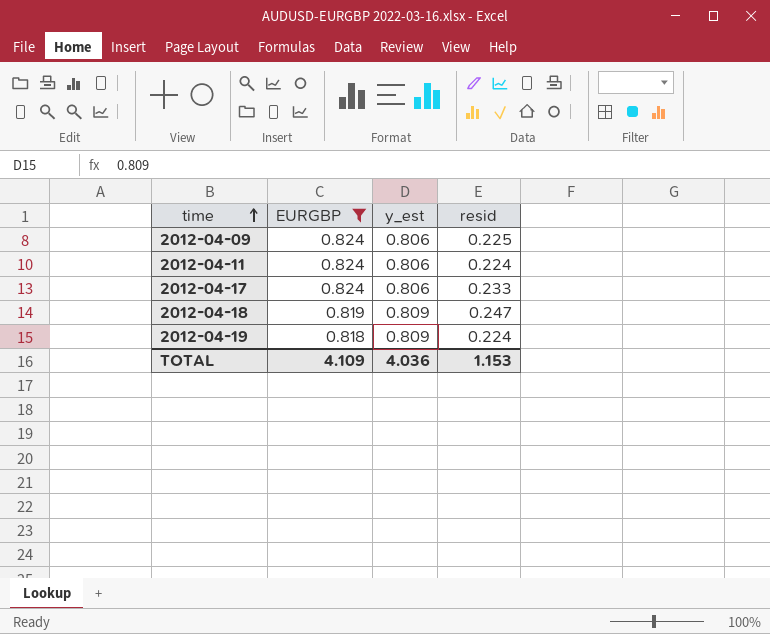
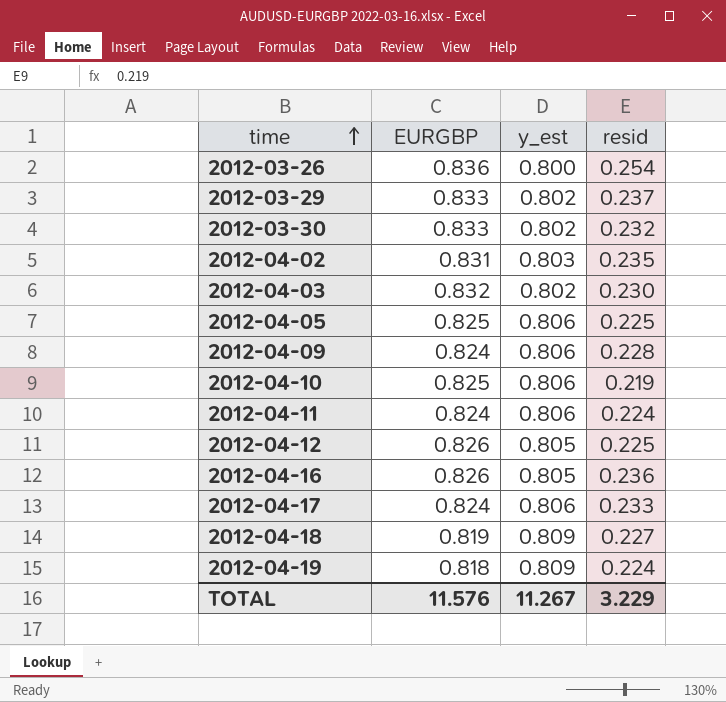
filter: EURGBP <= 0.824 -> none
2012-04-09 | resid: 0.225 -> 0.228
2012-04-18 | resid: 0.247 -> 0.227
TOTAL | EURGBP: 4.109 -> 11.576
TOTAL | y_est: 4.036 -> 11.267
TOTAL | resid: 1.153 -> 3.229

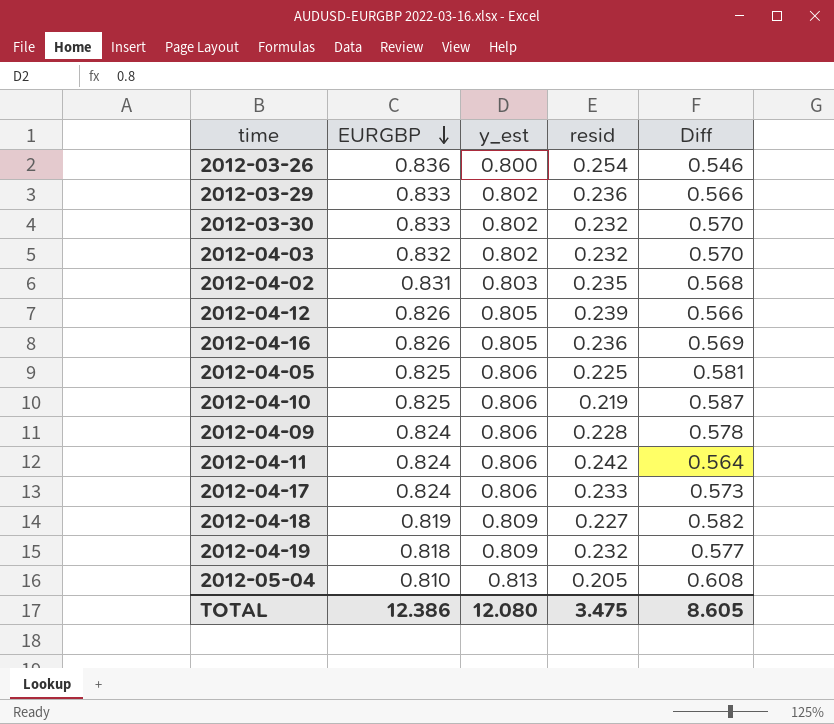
row order: time ascending -> EURGBP descending
column Diff | formula: none -> [y_est] - [resid]
2012-03-29 | resid: 0.237 -> 0.236
2012-04-03 | resid: 0.230 -> 0.232
2012-04-12 | resid: 0.225 -> 0.239
2012-04-11 | resid: 0.224 -> 0.242
2012-04-19 | resid: 0.224 -> 0.232
row 2012-05-04: none -> 0.810 | 0.813 | 0.205 | 0.608
TOTAL | EURGBP: 11.576 -> 12.386
TOTAL | y_est: 11.267 -> 12.080
TOTAL | resid: 3.229 -> 3.475

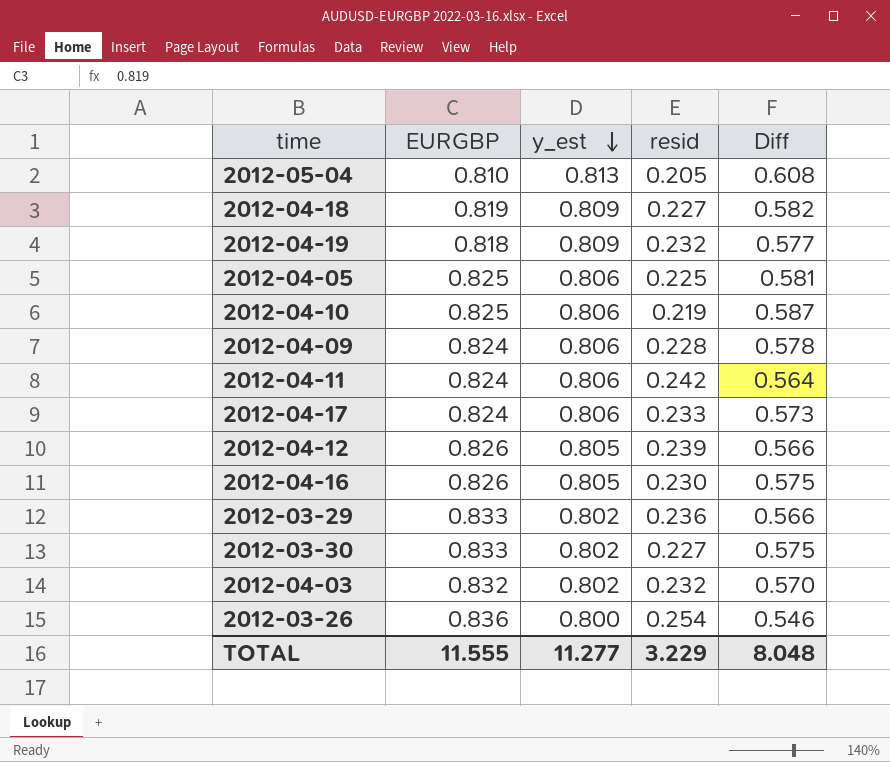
row order: EURGBP descending -> y_est descending
row 2012-04-02: 0.831 | 0.803 | 0.235 | 0.568 -> none
2012-04-16 | resid: 0.236 -> 0.230
2012-04-16 | Diff: 0.569 -> 0.575
2012-03-30 | resid: 0.232 -> 0.227
2012-03-30 | Diff: 0.570 -> 0.575
TOTAL | EURGBP: 12.386 -> 11.555
TOTAL | y_est: 12.080 -> 11.277
TOTAL | resid: 3.475 -> 3.229
TOTAL | Diff: 8.605 -> 8.048

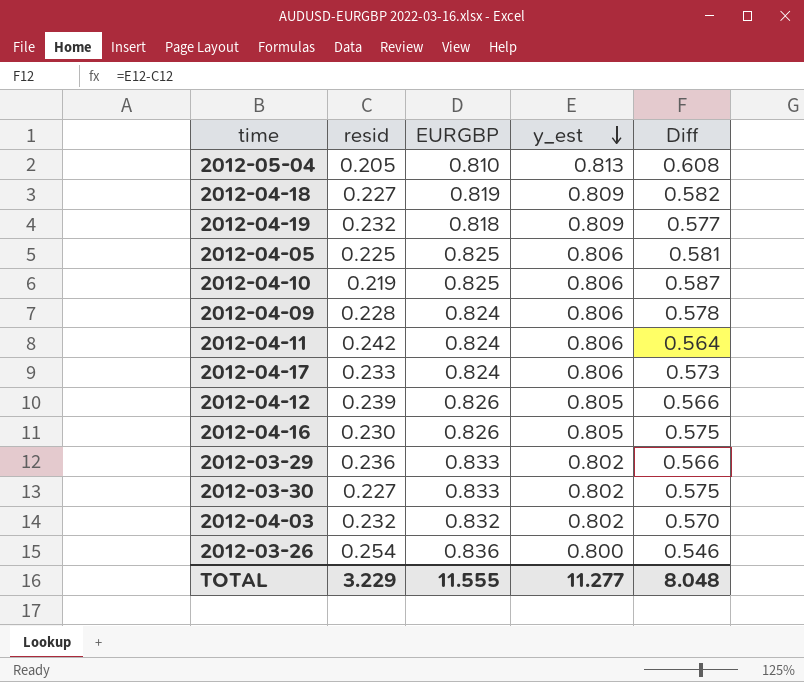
column resid | position: 4 -> 2

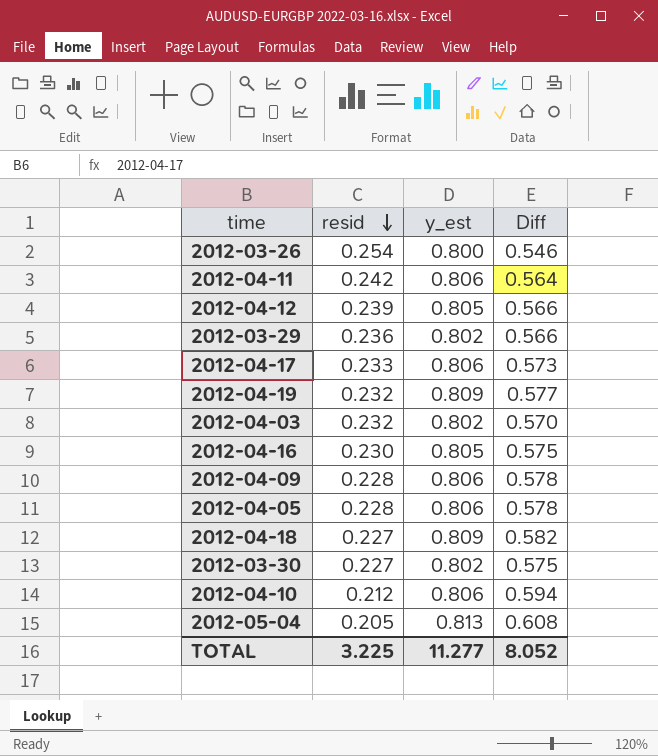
row order: y_est descending -> resid descending
column EURGBP | position: 3 -> none
2012-04-05 | resid: 0.225 -> 0.228
2012-04-05 | Diff: 0.581 -> 0.578
2012-04-10 | resid: 0.219 -> 0.212
2012-04-10 | Diff: 0.587 -> 0.594
TOTAL | resid: 3.229 -> 3.225
TOTAL | Diff: 8.048 -> 8.052

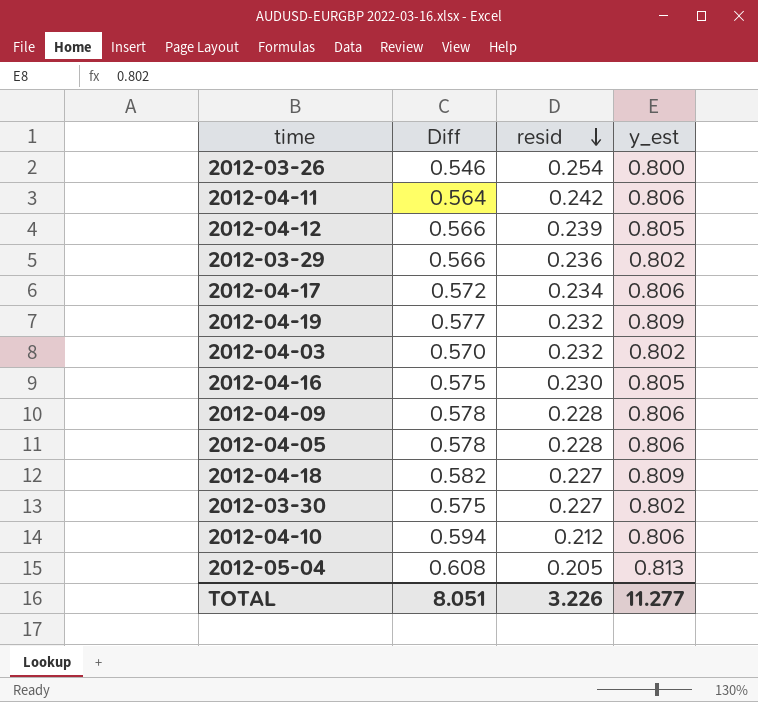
column Diff | position: 4 -> 2
2012-04-17 | Diff: 0.573 -> 0.572
2012-04-17 | resid: 0.233 -> 0.234
TOTAL | Diff: 8.052 -> 8.051
TOTAL | resid: 3.225 -> 3.226

